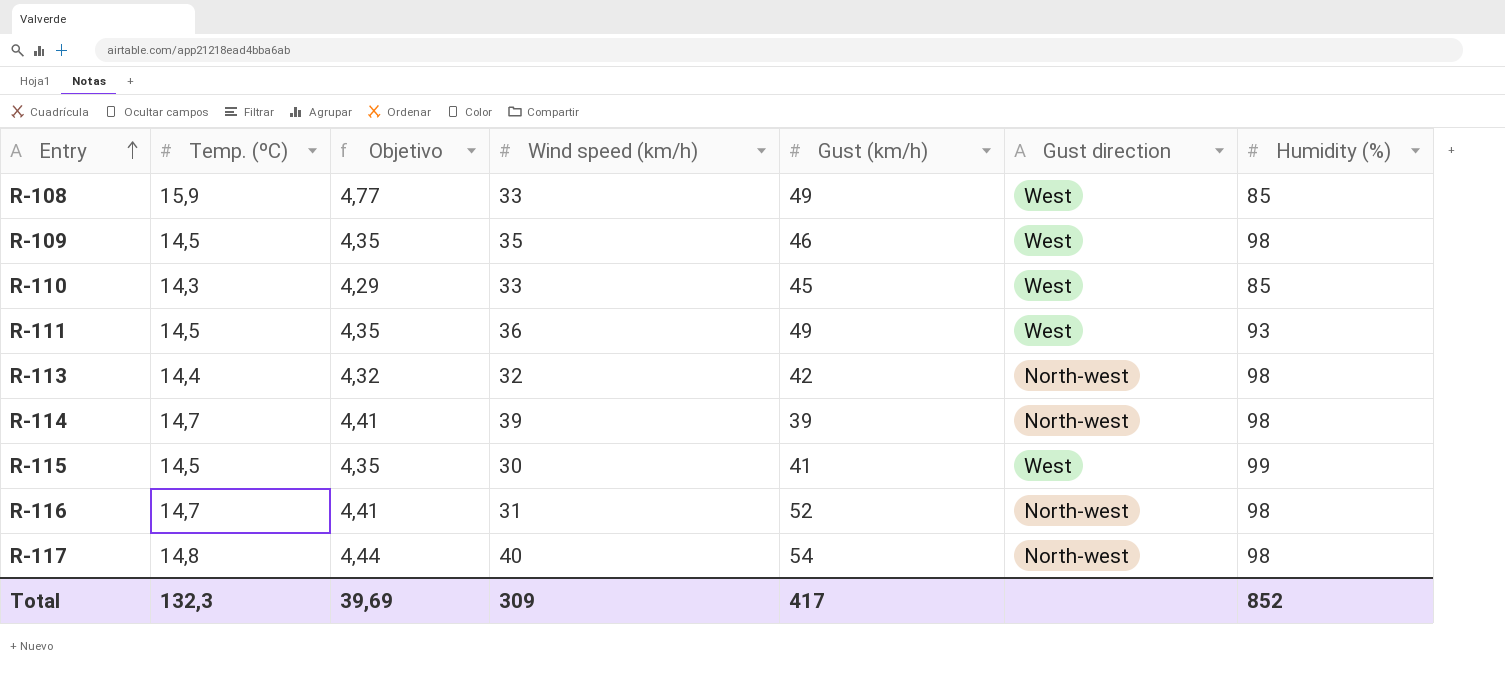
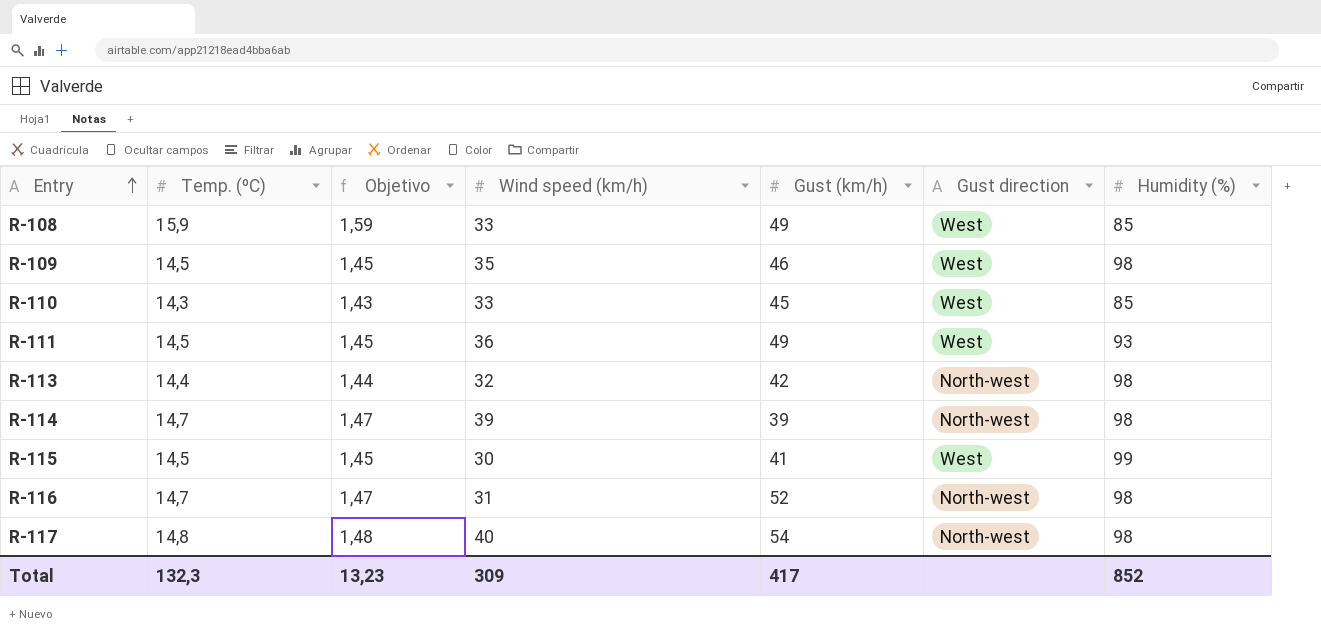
column Objetivo | formula: [Temp. (ºC)] * 0,3 -> [Temp. (ºC)] * 0,1
Total | Objetivo: 39,69 -> 13,23

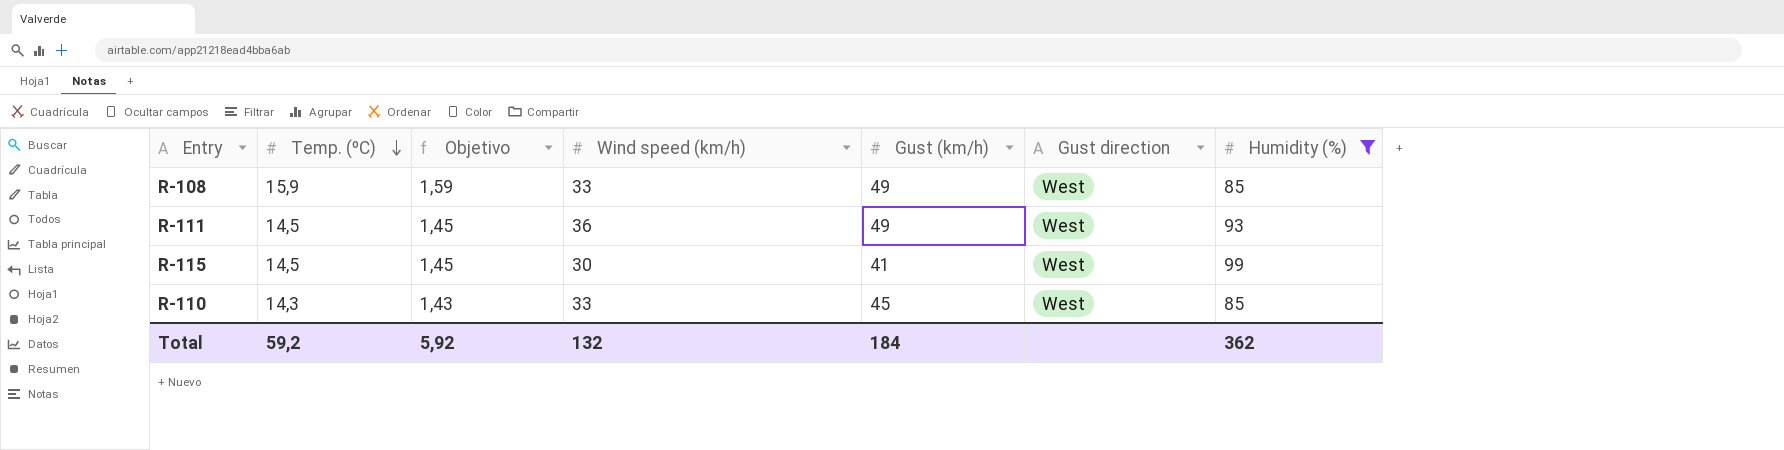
filter: none -> Humidity (%) != 98
row order: Entry ascending -> Temp. (ºC) descending
Total | Temp. (ºC): 132,3 -> 59,2
Total | Objetivo: 13,23 -> 5,92
Total | Wind speed (km/h): 309 -> 132
Total | Gust (km/h): 417 -> 184
Total | Humidity (%): 852 -> 362

